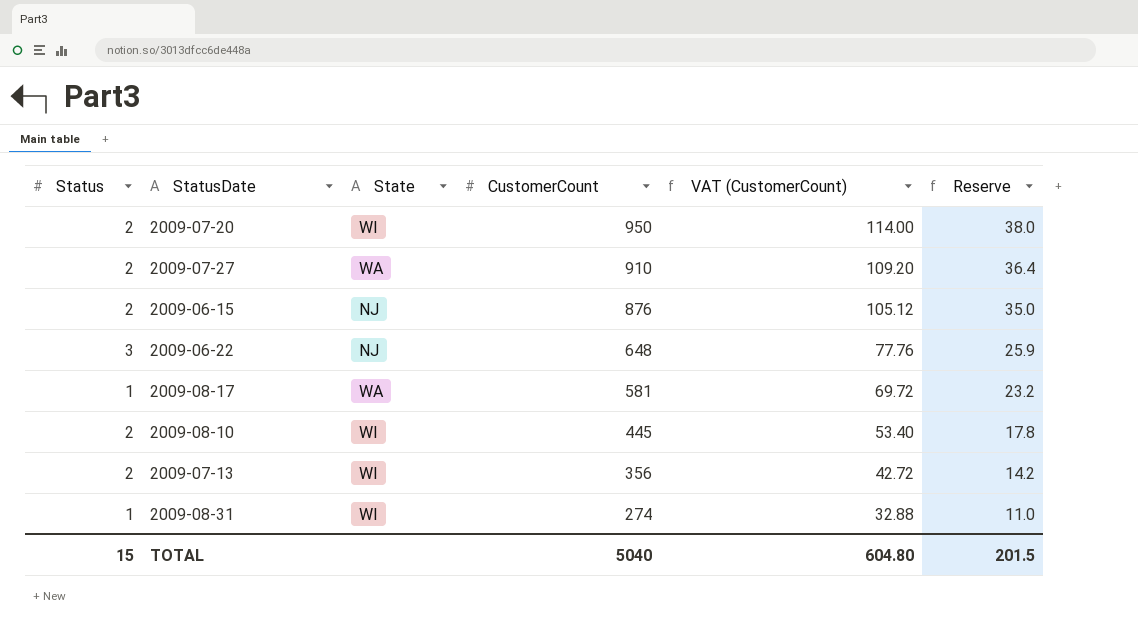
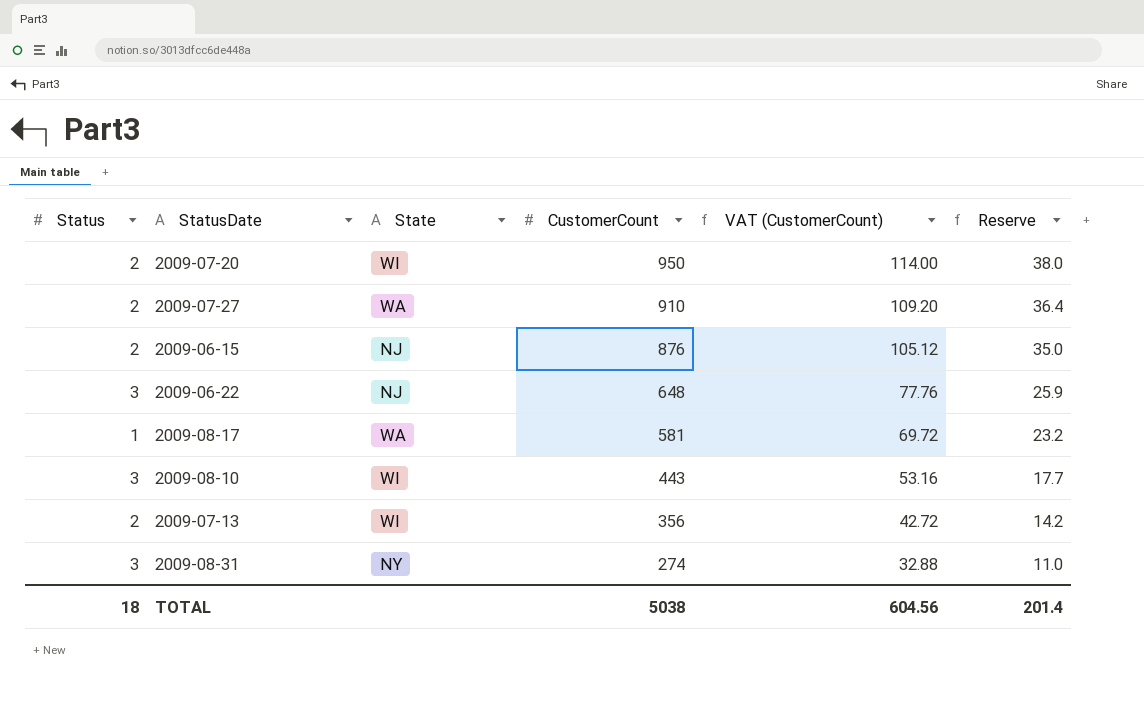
2009-08-10 | Status: 2 -> 3
2009-08-10 | CustomerCount: 445 -> 443
2009-08-10 | VAT (CustomerCount): 53.40 -> 53.16
2009-08-10 | Reserve: 17.8 -> 17.7
2009-08-31 | Status: 1 -> 3
2009-08-31 | State: WI -> NY
TOTAL | Status: 15 -> 18
TOTAL | CustomerCount: 5040 -> 5038
TOTAL | VAT (CustomerCount): 604.80 -> 604.56
TOTAL | Reserve: 201.5 -> 201.4

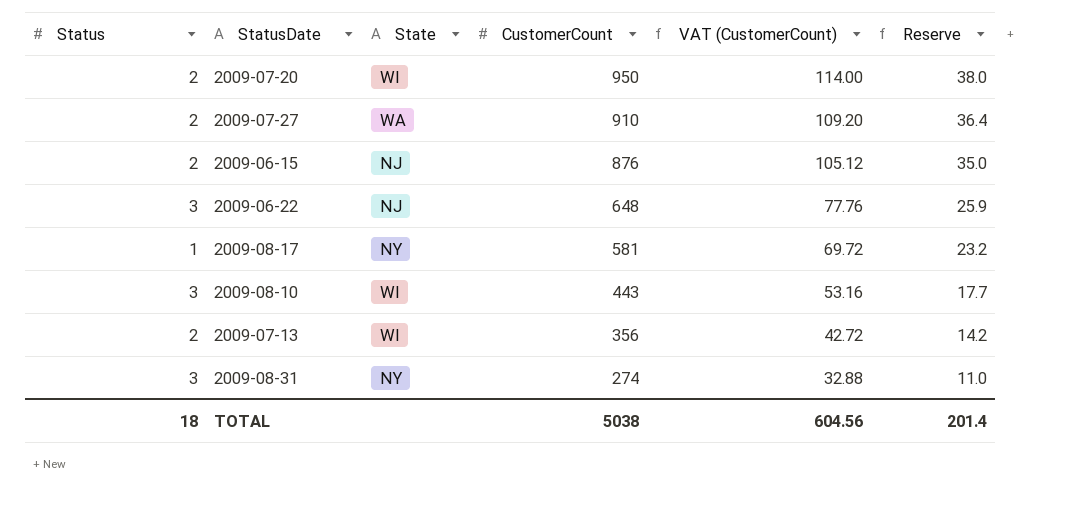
2009-08-17 | State: WA -> NY

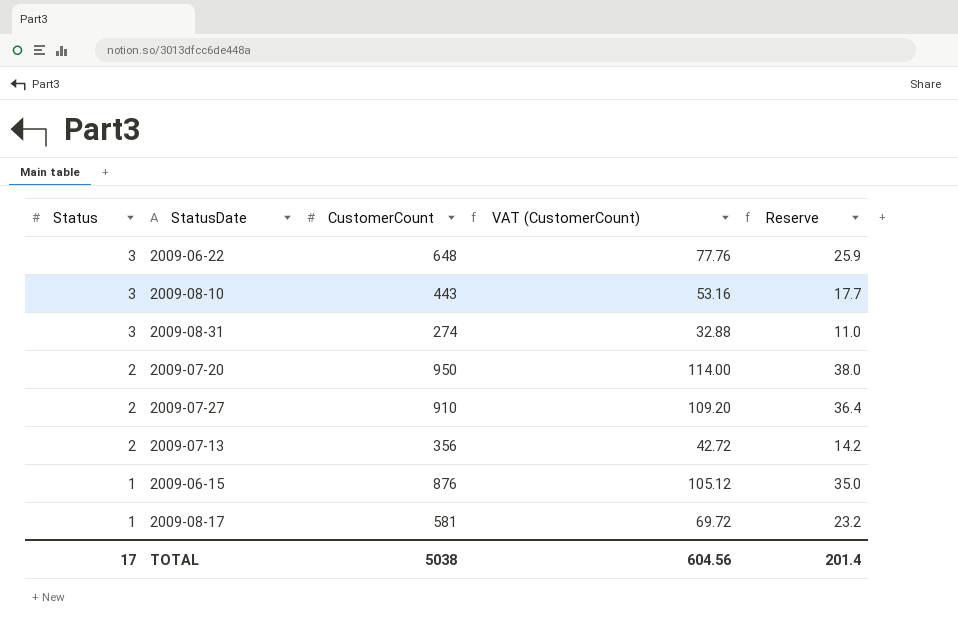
row order: CustomerCount descending -> Status descending
column State | position: 3 -> none
2009-06-15 | Status: 2 -> 1
TOTAL | Status: 18 -> 17

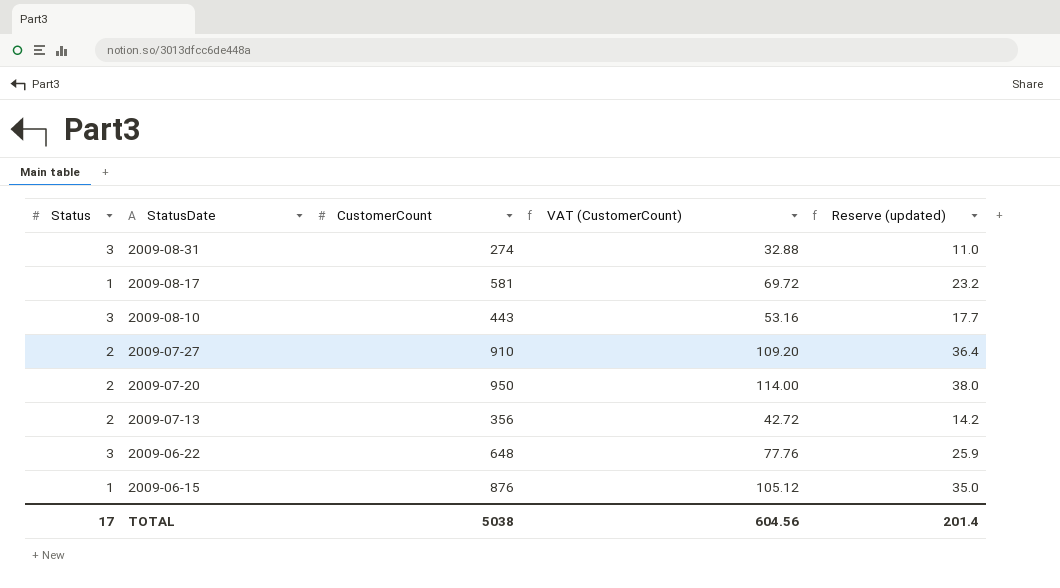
row order: Status descending -> StatusDate descending
column name: Reserve -> Reserve (updated)

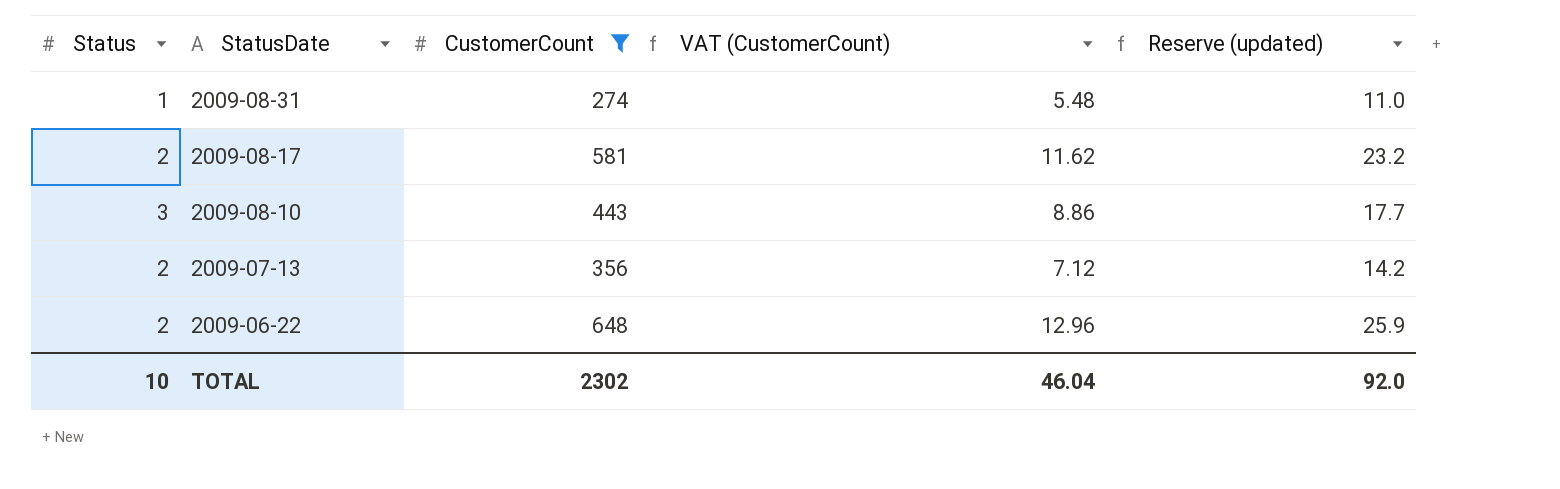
filter: none -> CustomerCount <= 648
column VAT (CustomerCount) | formula: [CustomerCount] * 0.12 -> [CustomerCount] * 0.02
2009-08-31 | Status: 3 -> 1
2009-08-17 | Status: 1 -> 2
2009-06-22 | Status: 3 -> 2
TOTAL | Status: 17 -> 10
TOTAL | CustomerCount: 5038 -> 2302
TOTAL | VAT (CustomerCount): 604.56 -> 46.04
TOTAL | Reserve (updated): 201.4 -> 92.0

